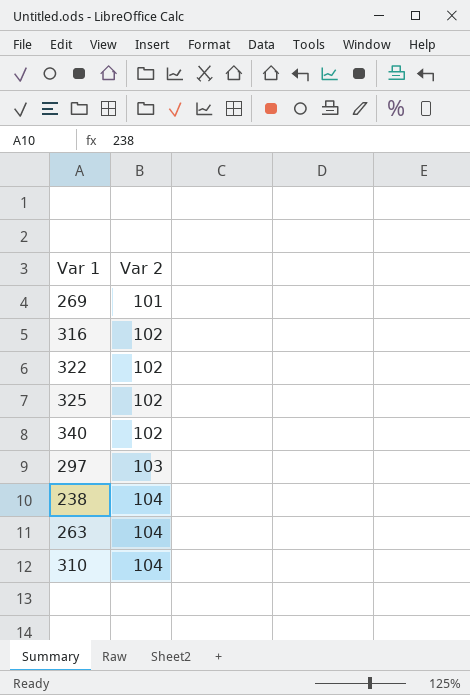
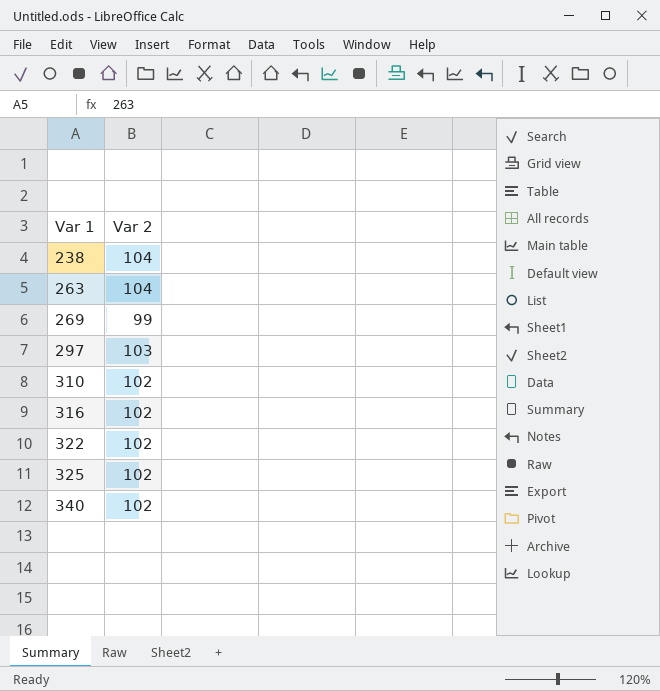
row order: Var 2 ascending -> Var 1 ascending
269 | Var 2: 101 -> 99
310 | Var 2: 104 -> 102

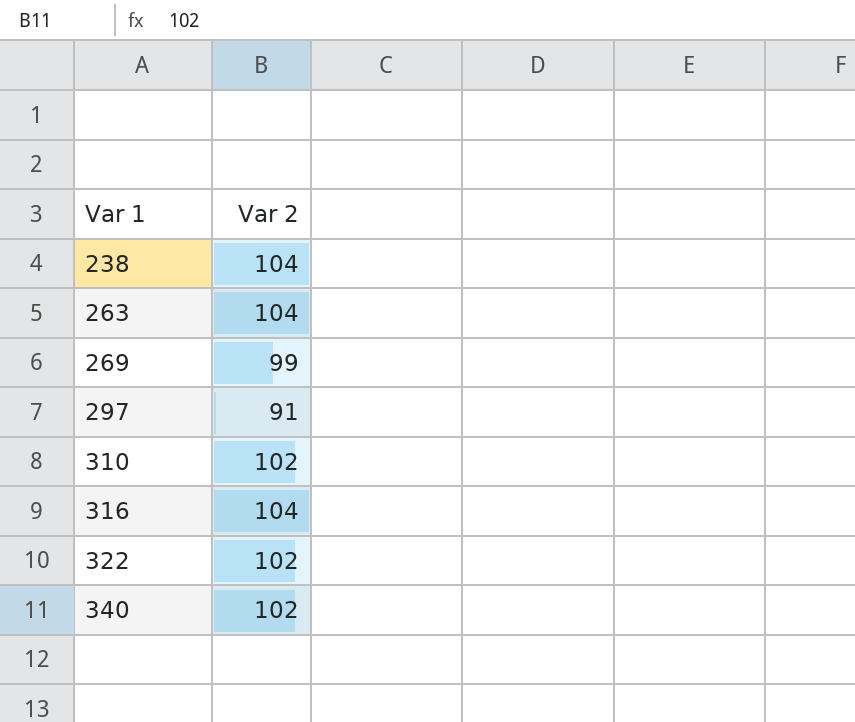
row 325: 102 -> none
297 | Var 2: 103 -> 91
316 | Var 2: 102 -> 104

